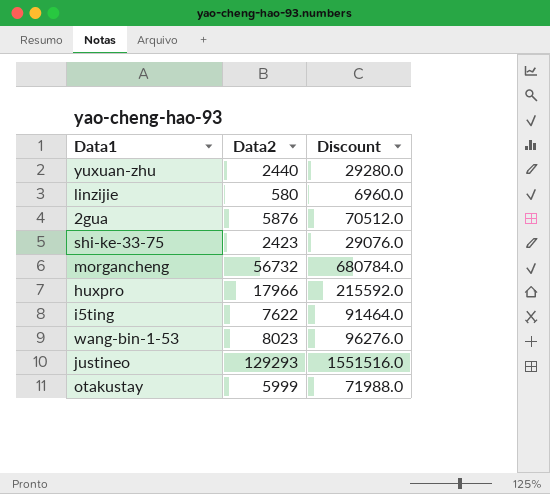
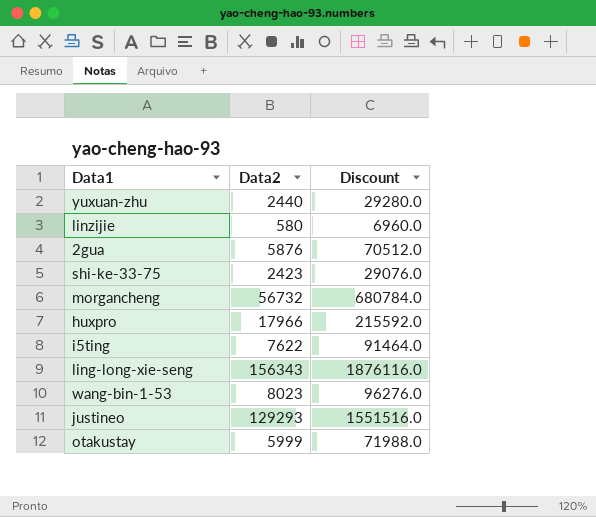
row ling-long-xie-seng: none -> 156343 | 1876116.0

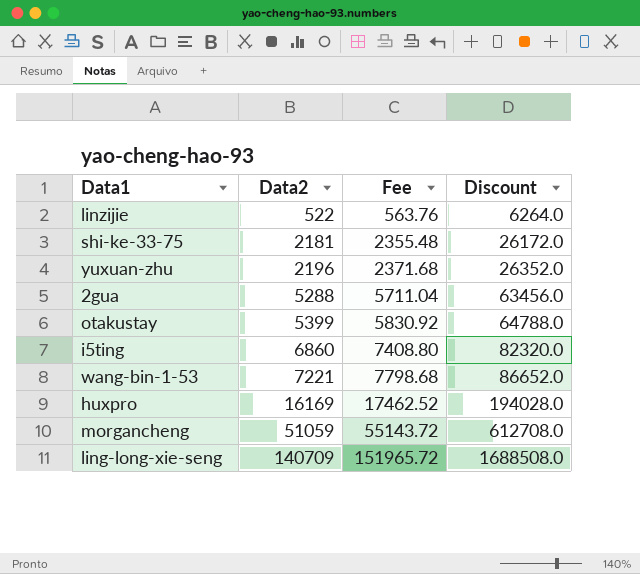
row order: none -> Data2 ascending
column Fee | formula: none -> [Data2] * 1.08
row justineo: 129293 | 1551516.0 -> none
linzijie | Data2: 580 -> 522
linzijie | Discount: 6960.0 -> 6264.0
shi-ke-33-75 | Data2: 2423 -> 2181
shi-ke-33-75 | Discount: 29076.0 -> 26172.0
yuxuan-zhu | Data2: 2440 -> 2196
yuxuan-zhu | Discount: 29280.0 -> 26352.0
2gua | Data2: 5876 -> 5288
2gua | Discount: 70512.0 -> 63456.0
otakustay | Data2: 5999 -> 5399
otakustay | Discount: 71988.0 -> 64788.0
i5ting | Data2: 7622 -> 6860
i5ting | Discount: 91464.0 -> 82320.0
wang-bin-1-53 | Data2: 8023 -> 7221
wang-bin-1-53 | Discount: 96276.0 -> 86652.0
huxpro | Data2: 17966 -> 16169
huxpro | Discount: 215592.0 -> 194028.0
morgancheng | Data2: 56732 -> 51059
morgancheng | Discount: 680784.0 -> 612708.0
ling-long-xie-seng | Data2: 156343 -> 140709
ling-long-xie-seng | Discount: 1876116.0 -> 1688508.0

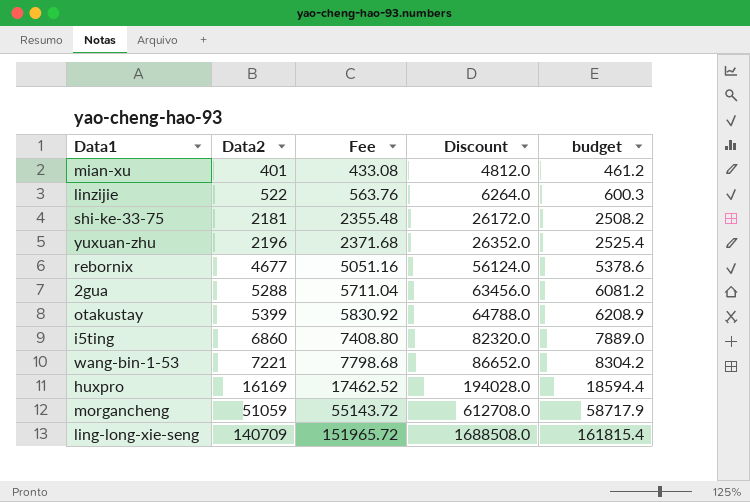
column budget | formula: none -> [Data2] * 1.15
row mian-xu: none -> 401 | 433.08 | 4812.0 | 461.2
row rebornix: none -> 4677 | 5051.16 | 56124.0 | 5378.6

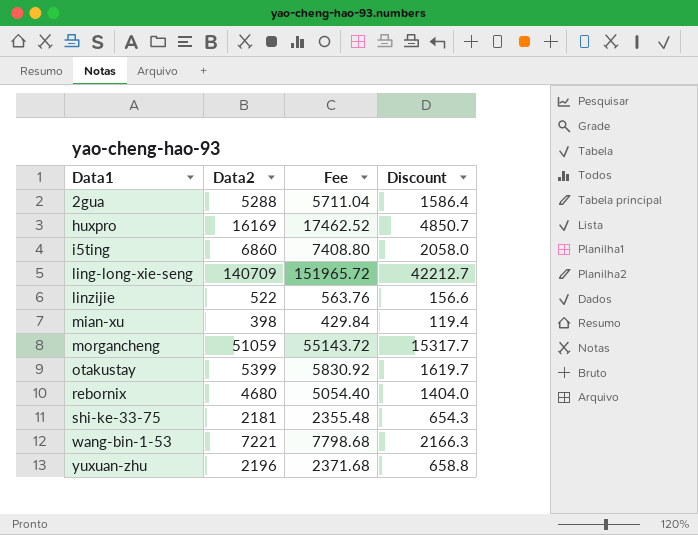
row order: Data2 ascending -> Data1 ascending
column budget | formula: [Data2] * 1.15 -> none
column Discount | formula: [Data2] * 12 -> [Data2] * 0.3
mian-xu | Data2: 401 -> 398
mian-xu | Fee: 433.08 -> 429.84
rebornix | Data2: 4677 -> 4680
rebornix | Fee: 5051.16 -> 5054.40

